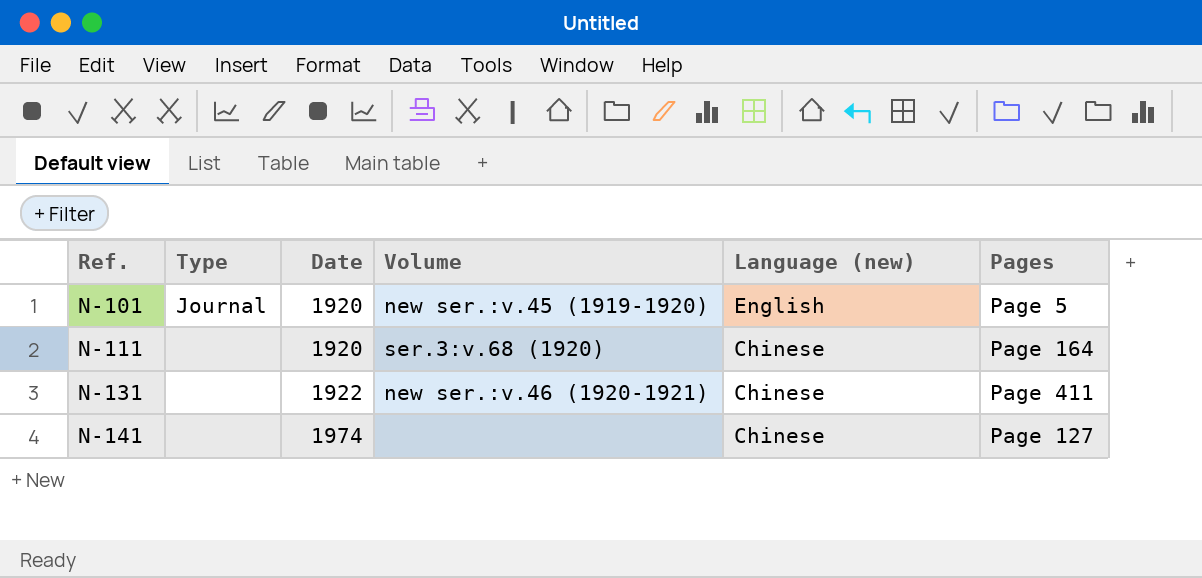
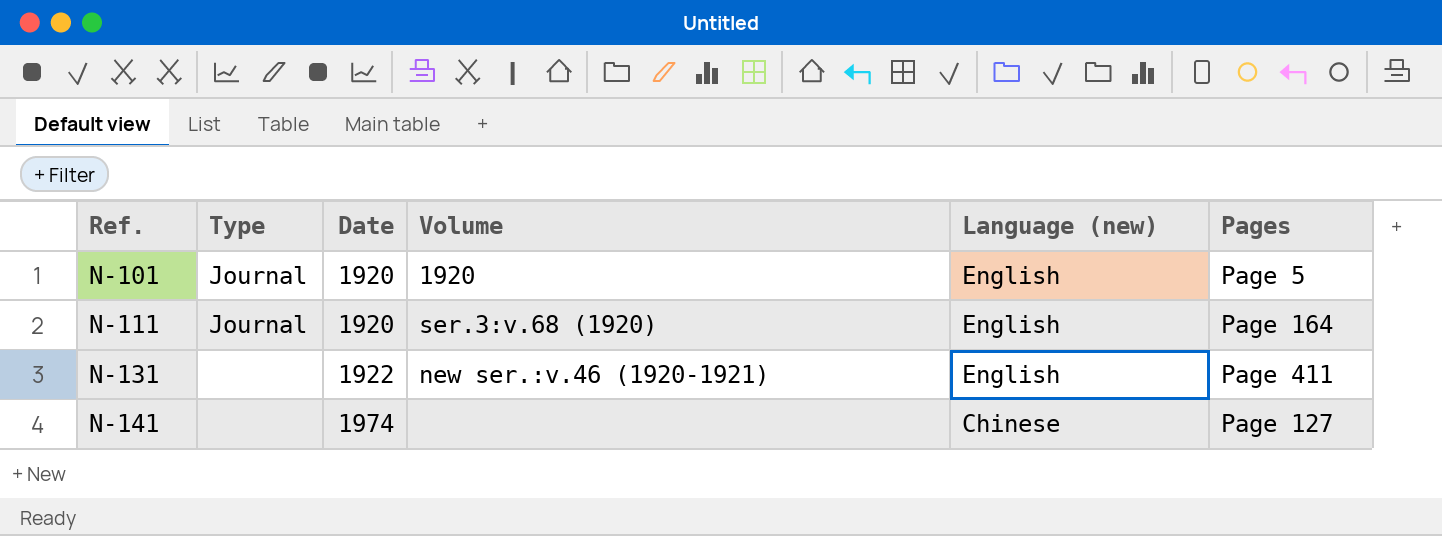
N-101 | Volume: new ser.:v.45 (1919-1920) -> 1920
N-111 | Type: none -> Journal
N-111 | Language (new): Chinese -> English
N-131 | Language (new): Chinese -> English

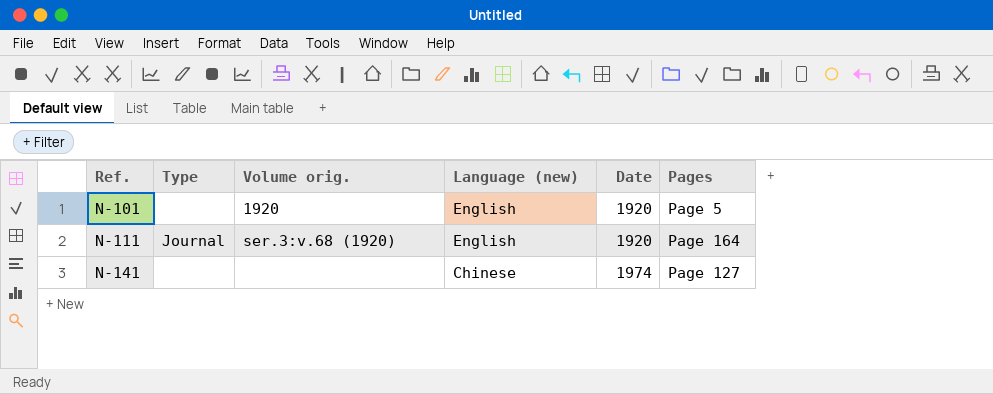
column name: Volume -> Volume orig.
column Date | position: 3 -> 5
row N-131: none | 1922 | new ser.:v.46 (1920-1921) | English | Page 411 -> none
N-101 | Type: Journal -> none

